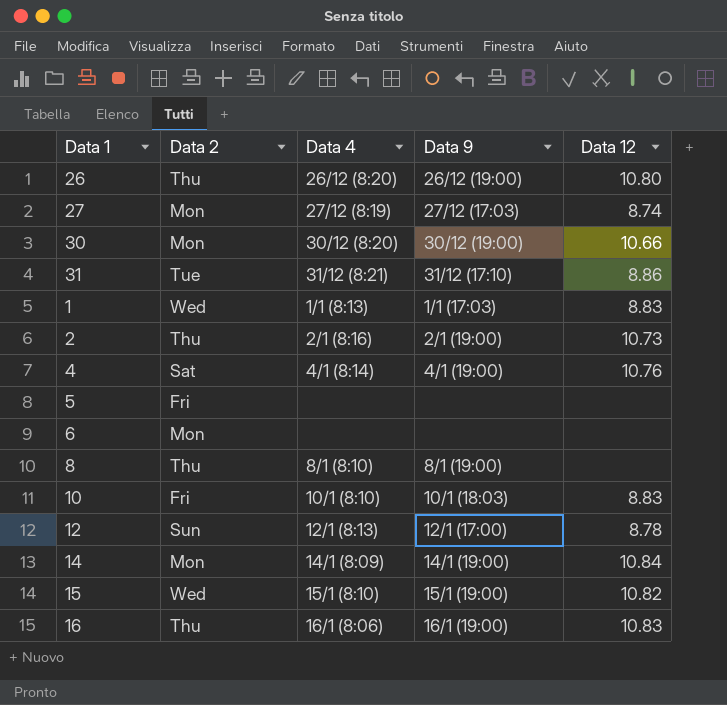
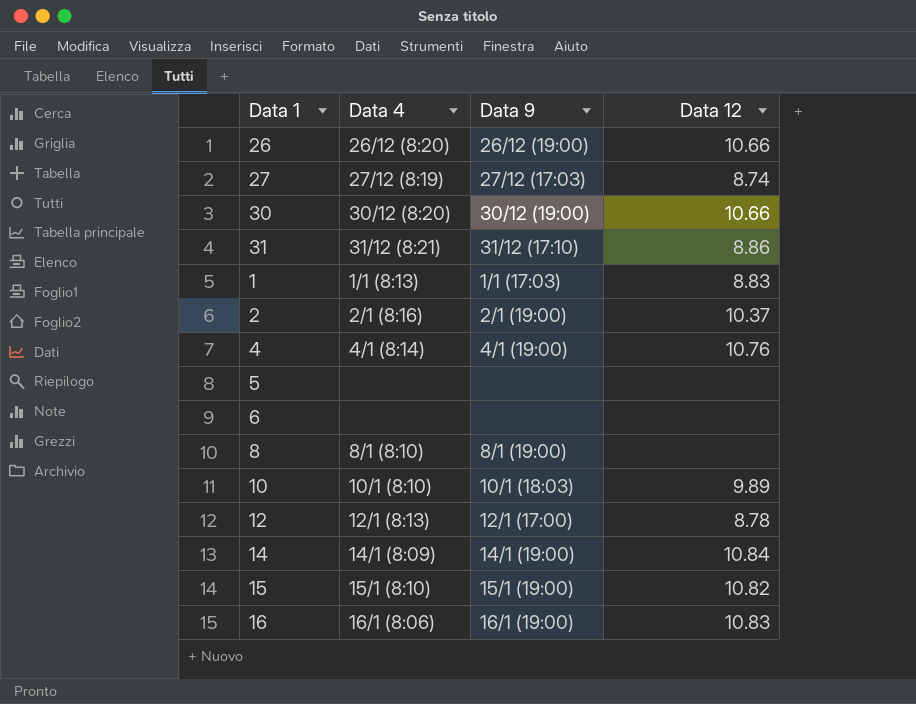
column Data 2 | position: 2 -> none
26 | Data 12: 10.80 -> 10.66
2 | Data 12: 10.73 -> 10.37
10 | Data 12: 8.83 -> 9.89

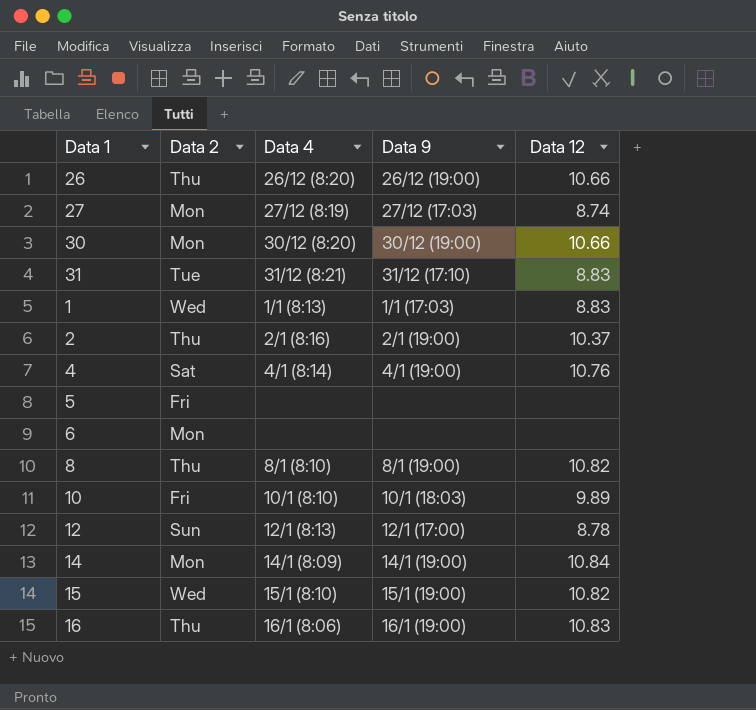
column Data 2 | position: none -> 2
31 | Data 12: 8.86 -> 8.83
8 | Data 12: none -> 10.82

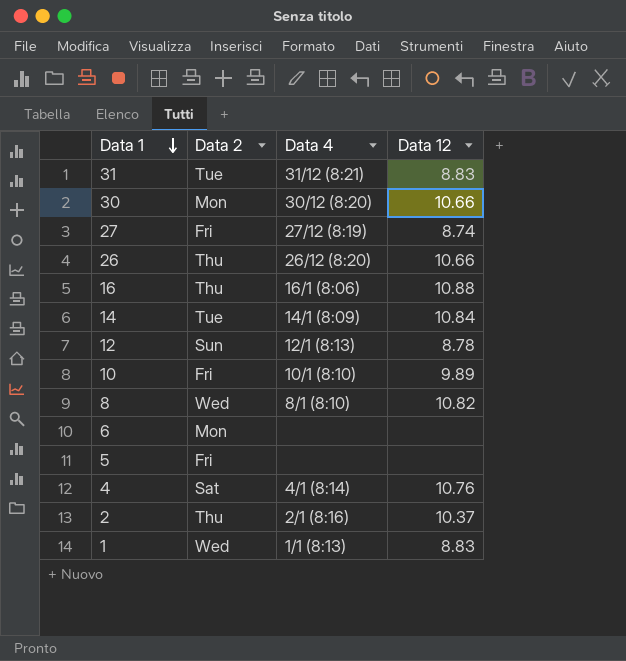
row order: none -> Data 1 descending
column Data 9 | position: 4 -> none
row 15: Wed | 15/1 (8:10) | 15/1 (19:00) | 10.82 -> none
27 | Data 2: Mon -> Fri
16 | Data 12: 10.83 -> 10.88
14 | Data 2: Mon -> Tue
8 | Data 2: Thu -> Wed

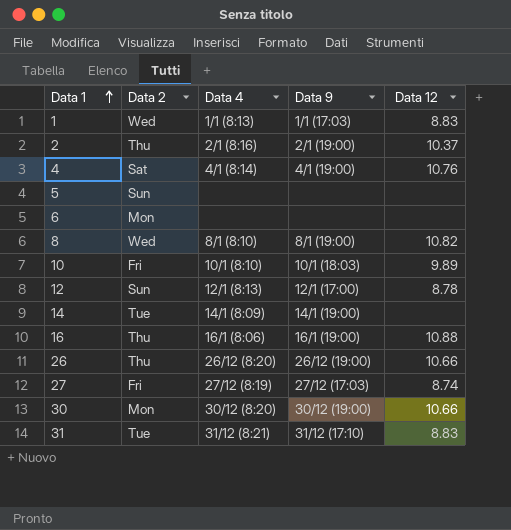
row order: Data 1 descending -> Data 1 ascending
column Data 9 | position: none -> 4
5 | Data 2: Fri -> Sun
14 | Data 12: 10.84 -> none

